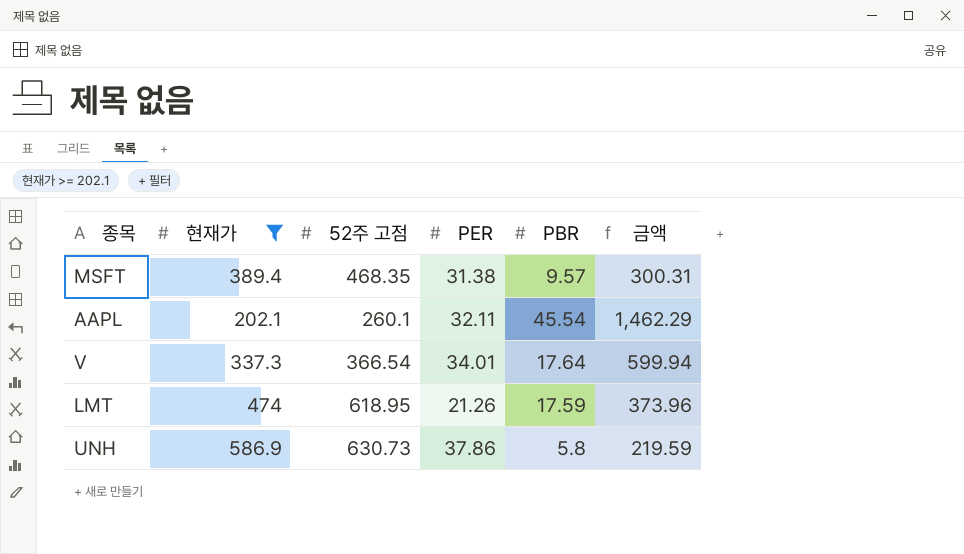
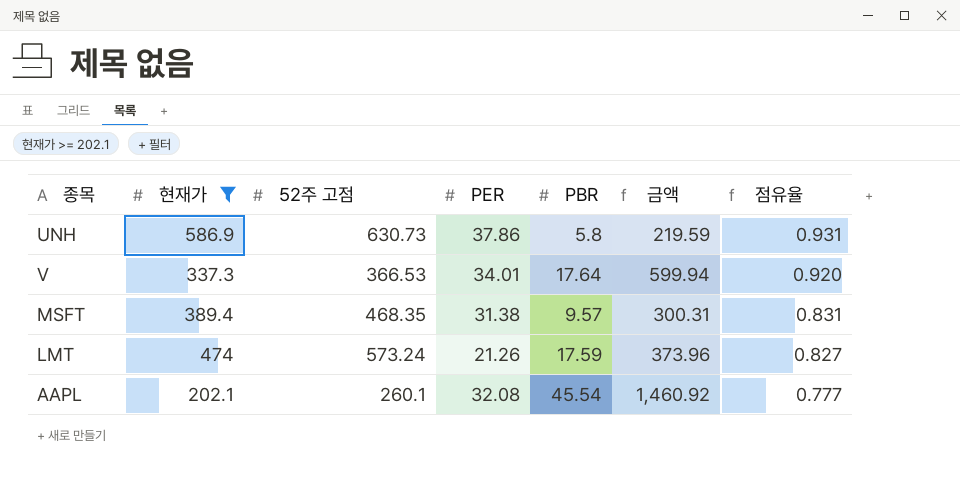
row order: none -> 점유율 descending
column 점유율 | formula: none -> [현재가] / [52주 고점]
V | 52주 고점: 366.54 -> 366.53
LMT | 52주 고점: 618.95 -> 573.24
AAPL | PER: 32.11 -> 32.08
AAPL | 금액: 1,462.29 -> 1,460.92

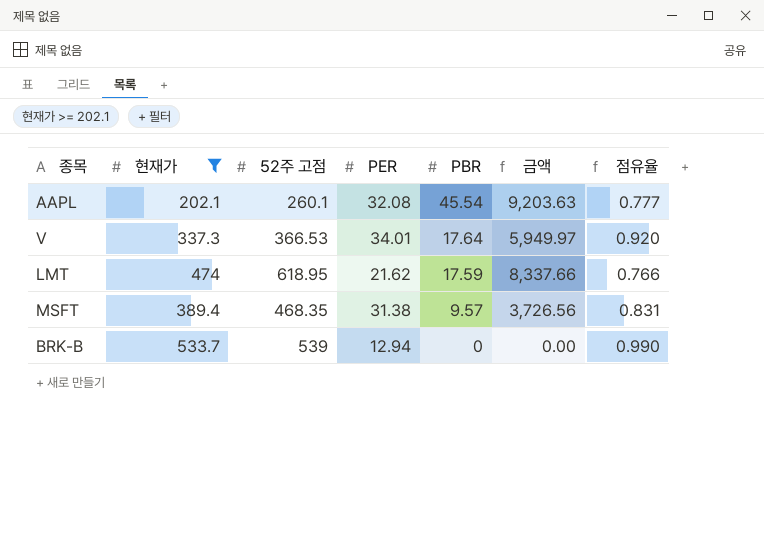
row order: 점유율 descending -> PBR descending
column 금액 | formula: [PER] * [PBR] -> [현재가] * [PBR]
row UNH: 586.9 | 630.73 | 37.86 | 5.8 | 219.59 | 0.931 -> none
LMT | 52주 고점: 573.24 -> 618.95
LMT | PER: 21.26 -> 21.62
LMT | 점유율: 0.827 -> 0.766
row BRK-B: none -> 533.7 | 539 | 12.94 | 0 | 0.00 | 0.990

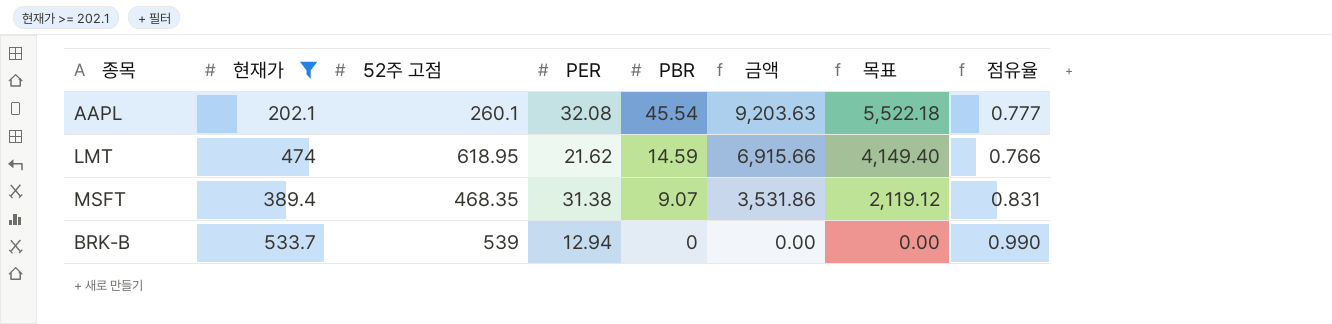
column 목표 | formula: none -> [금액] * 0.6
row V: 337.3 | 366.53 | 34.01 | 17.64 | 5,949.97 | 0.920 -> none
LMT | PBR: 17.59 -> 14.59
LMT | 금액: 8,337.66 -> 6,915.66
MSFT | PBR: 9.57 -> 9.07
MSFT | 금액: 3,726.56 -> 3,531.86

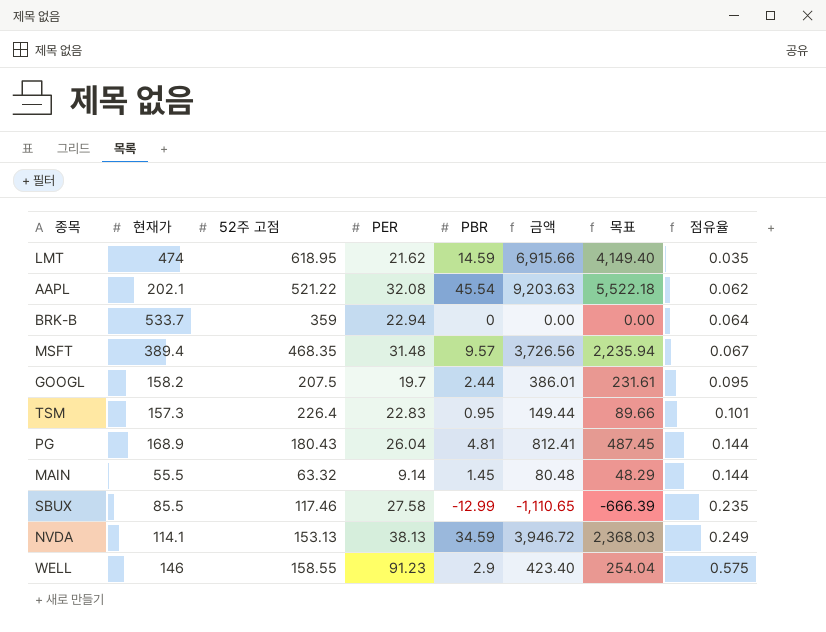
filter: 현재가 >= 202.1 -> none
row order: PBR descending -> 점유율 ascending
column 점유율 | formula: [현재가] / [52주 고점] -> [PER] / [52주 고점]
AAPL | 52주 고점: 260.1 -> 521.22
BRK-B | 52주 고점: 539 -> 359
BRK-B | PER: 12.94 -> 22.94
MSFT | PER: 31.38 -> 31.48
MSFT | PBR: 9.07 -> 9.57
MSFT | 금액: 3,531.86 -> 3,726.56
MSFT | 목표: 2,119.12 -> 2,235.94

